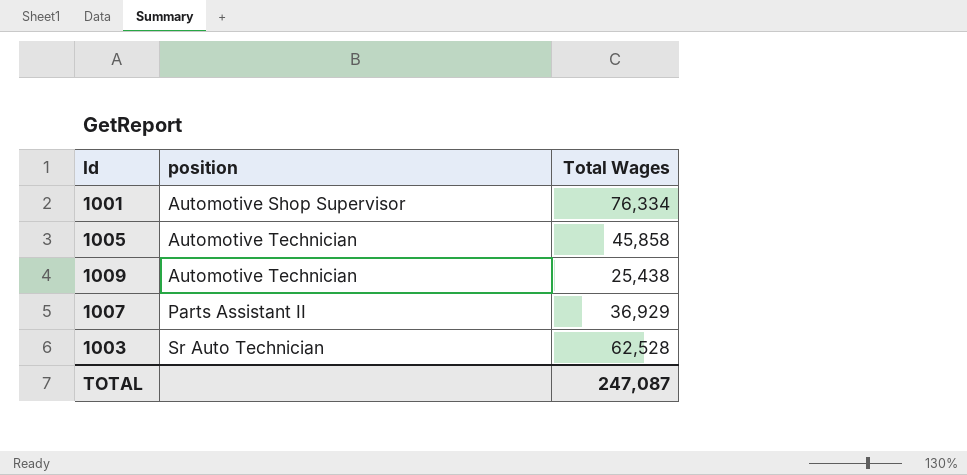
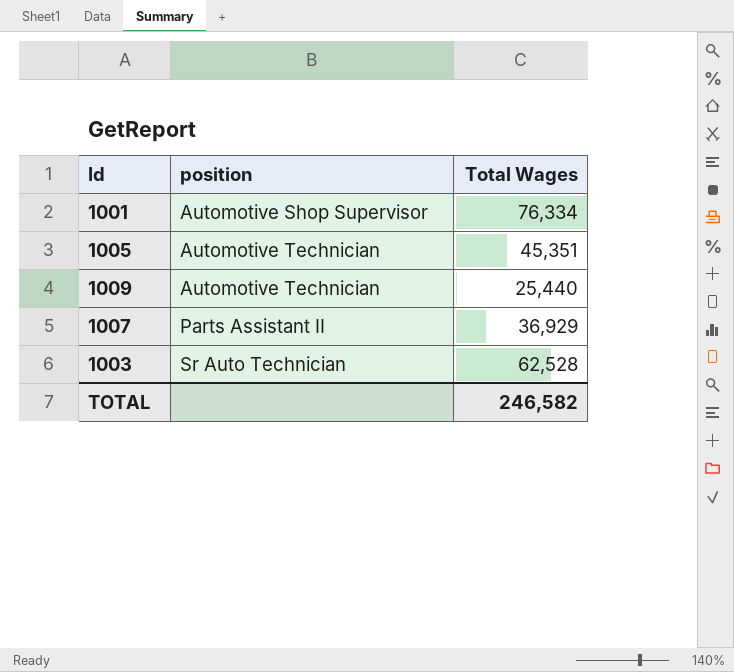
1005 | Total Wages: 45,858 -> 45,351
1009 | Total Wages: 25,438 -> 25,440
TOTAL | Total Wages: 247,087 -> 246,582

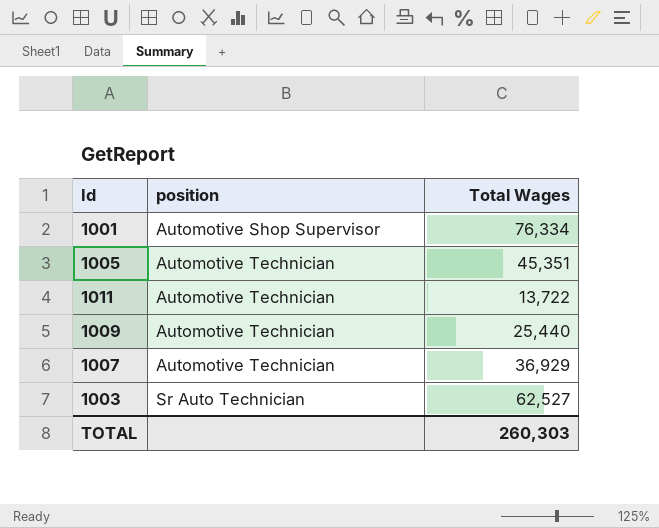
row 1011: none -> Automotive Technician | 13,722
1007 | position: Parts Assistant II -> Automotive Technician
1003 | Total Wages: 62,528 -> 62,527
TOTAL | Total Wages: 246,582 -> 260,303

